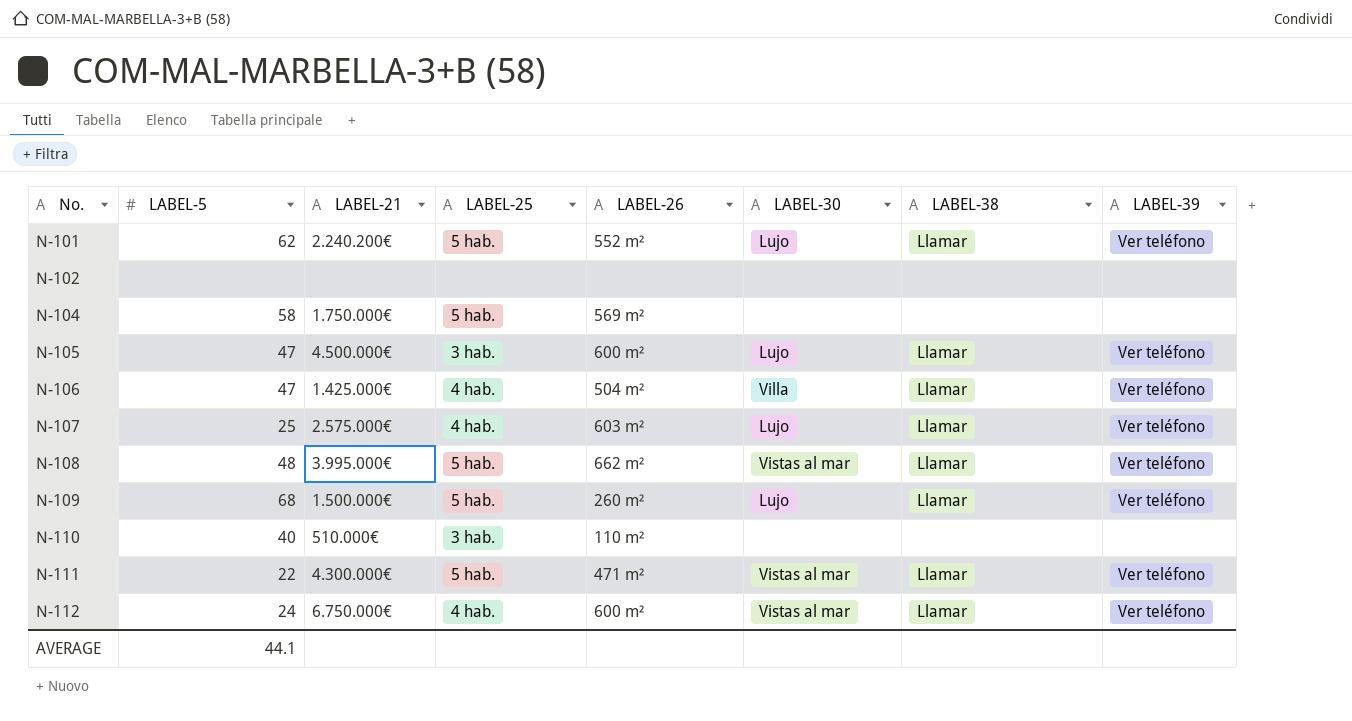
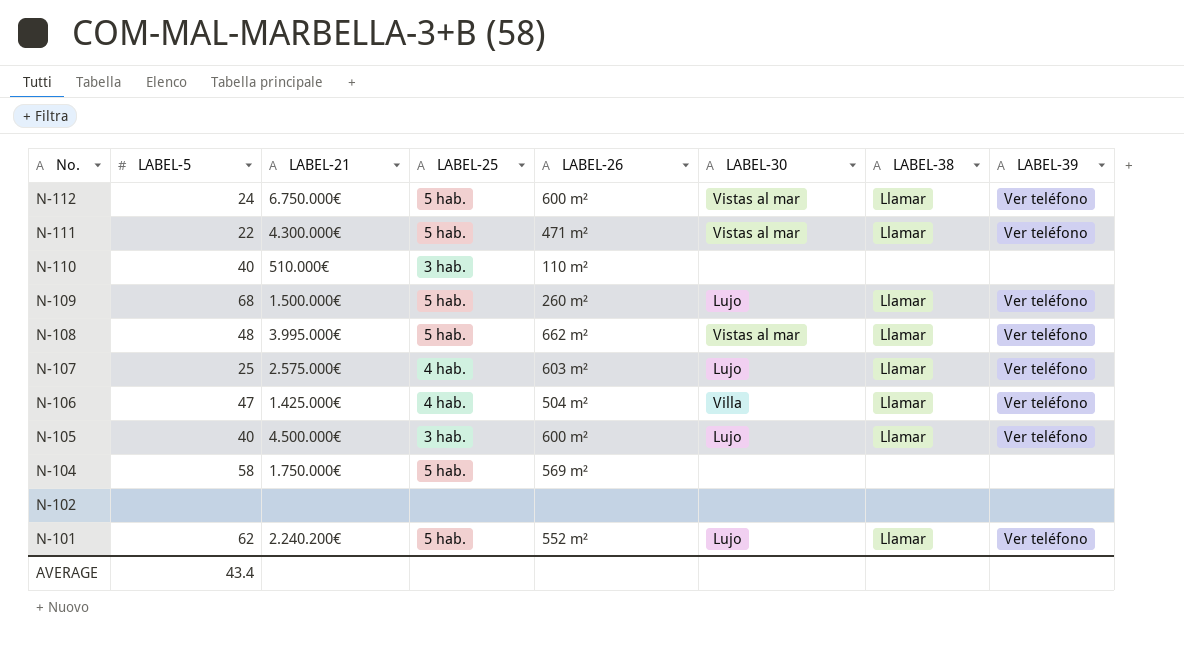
row order: No. ascending -> No. descending
N-112 | LABEL-25: 4 hab. -> 5 hab.
N-105 | LABEL-5: 47 -> 40
AVERAGE | LABEL-5: 44.1 -> 43.4

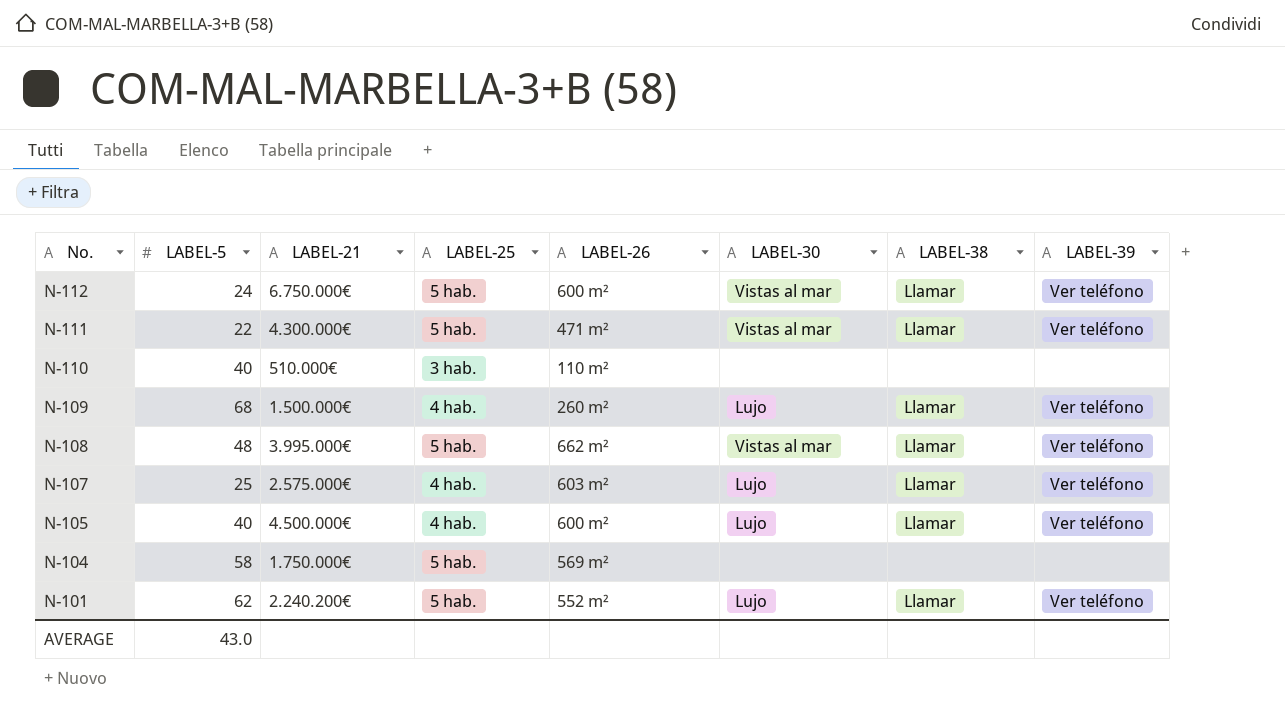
row N-106: 47 | 1.425.000€ | 4 hab. | 504 m² | Villa | Llamar | Ver teléfono -> none
row N-102: none | none | none | none | none | none | none -> none
N-109 | LABEL-25: 5 hab. -> 4 hab.
N-105 | LABEL-25: 3 hab. -> 4 hab.
AVERAGE | LABEL-5: 43.4 -> 43.0

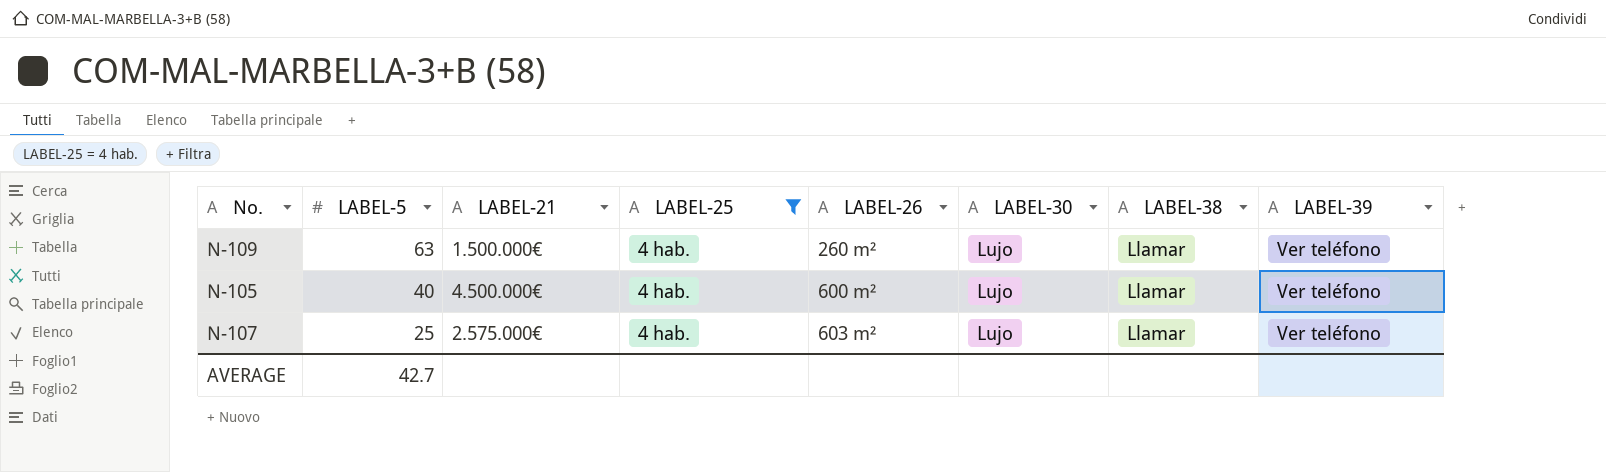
filter: none -> LABEL-25 = 4 hab.
row order: No. descending -> LABEL-5 descending
N-109 | LABEL-5: 68 -> 63
AVERAGE | LABEL-5: 43.0 -> 42.7

